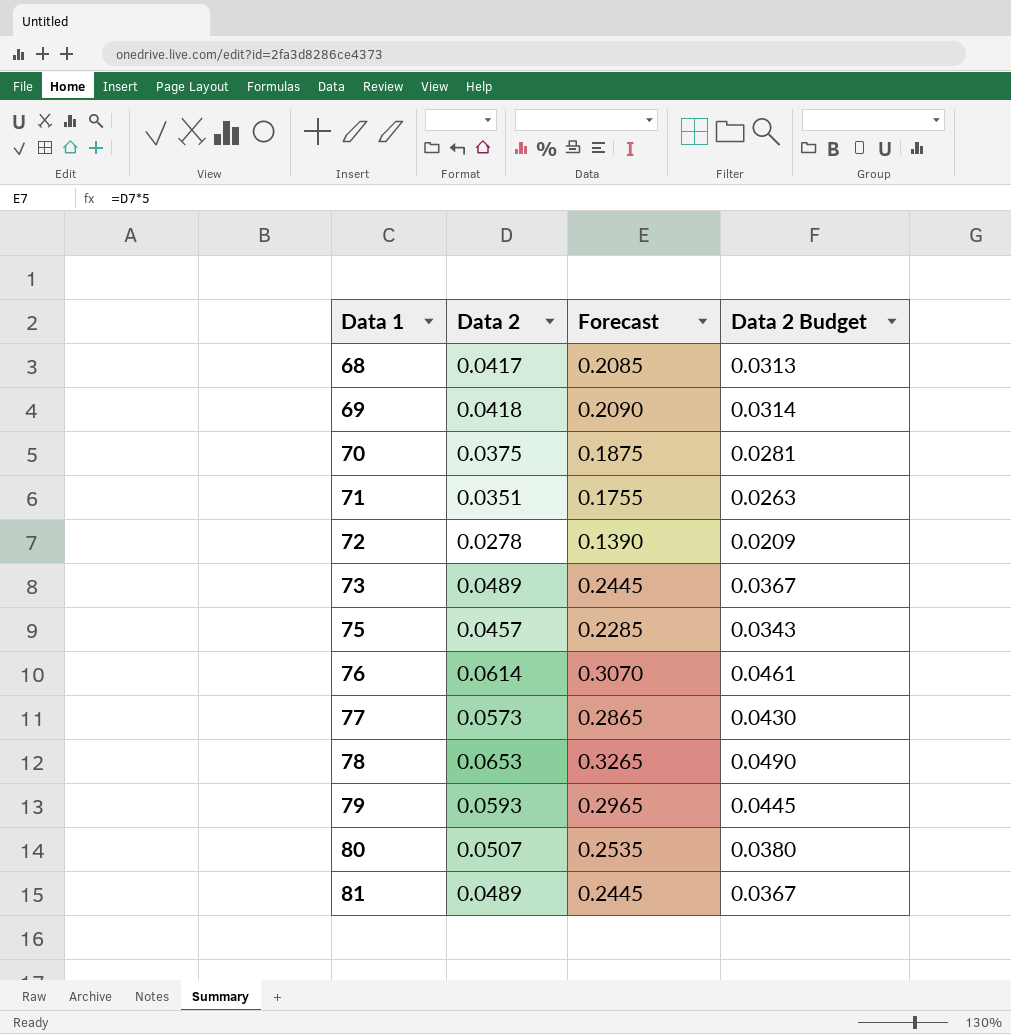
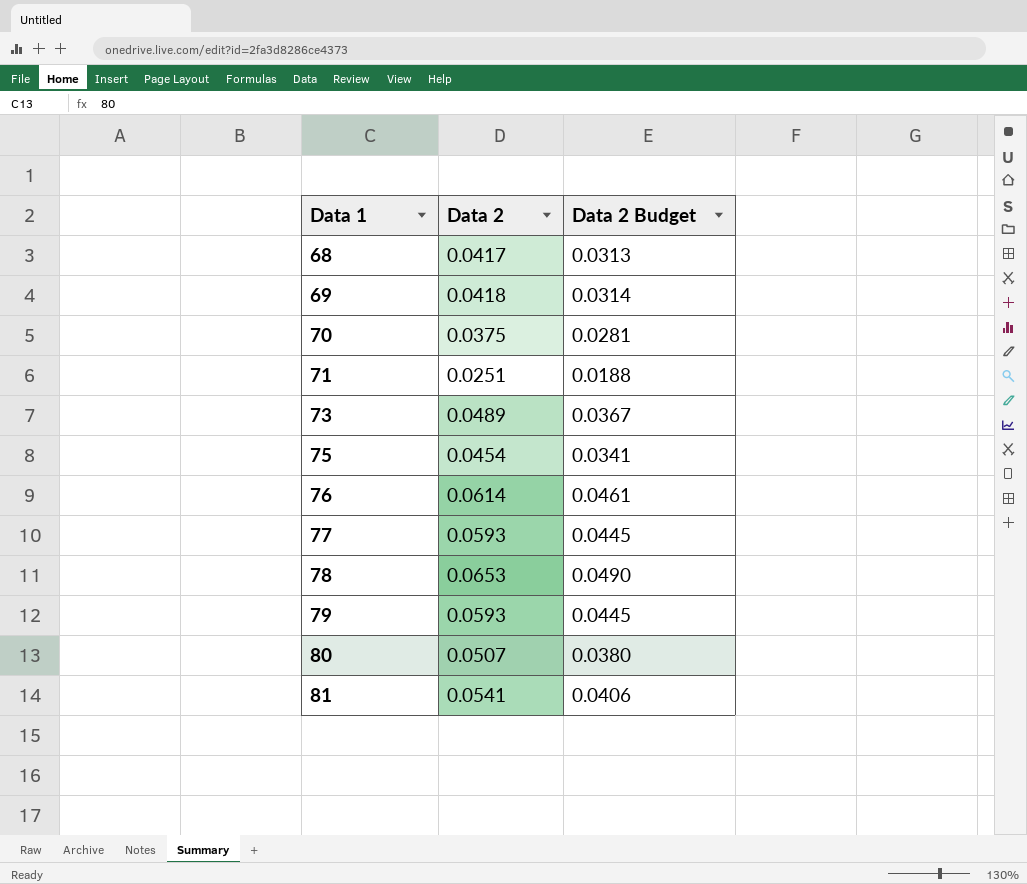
column Forecast | formula: [Data 2] * 5 -> none
row 72: 0.0278 | 0.1390 | 0.0209 -> none
71 | Data 2: 0.0351 -> 0.0251
71 | Data 2 Budget: 0.0263 -> 0.0188
75 | Data 2: 0.0457 -> 0.0454
75 | Data 2 Budget: 0.0343 -> 0.0341
77 | Data 2: 0.0573 -> 0.0593
77 | Data 2 Budget: 0.0430 -> 0.0445
81 | Data 2: 0.0489 -> 0.0541
81 | Data 2 Budget: 0.0367 -> 0.0406

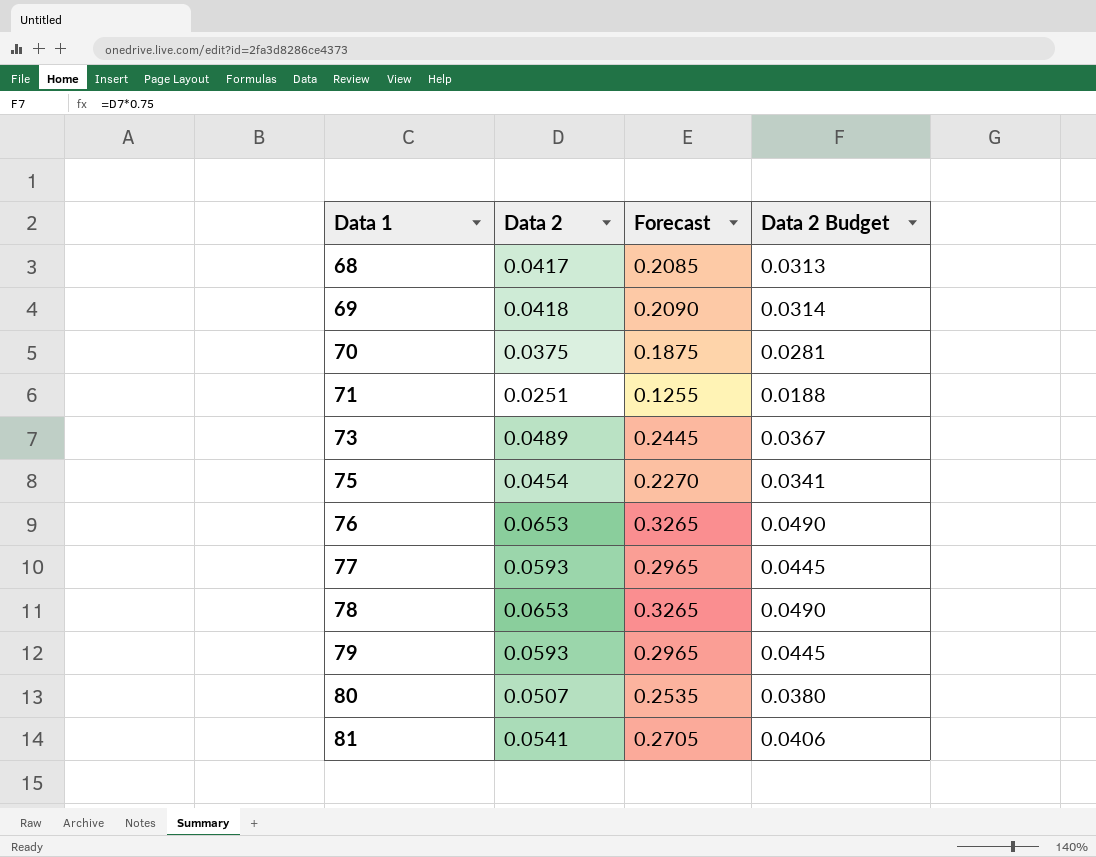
column Forecast | formula: none -> [Data 2] * 5
76 | Data 2: 0.0614 -> 0.0653
76 | Data 2 Budget: 0.0461 -> 0.0490

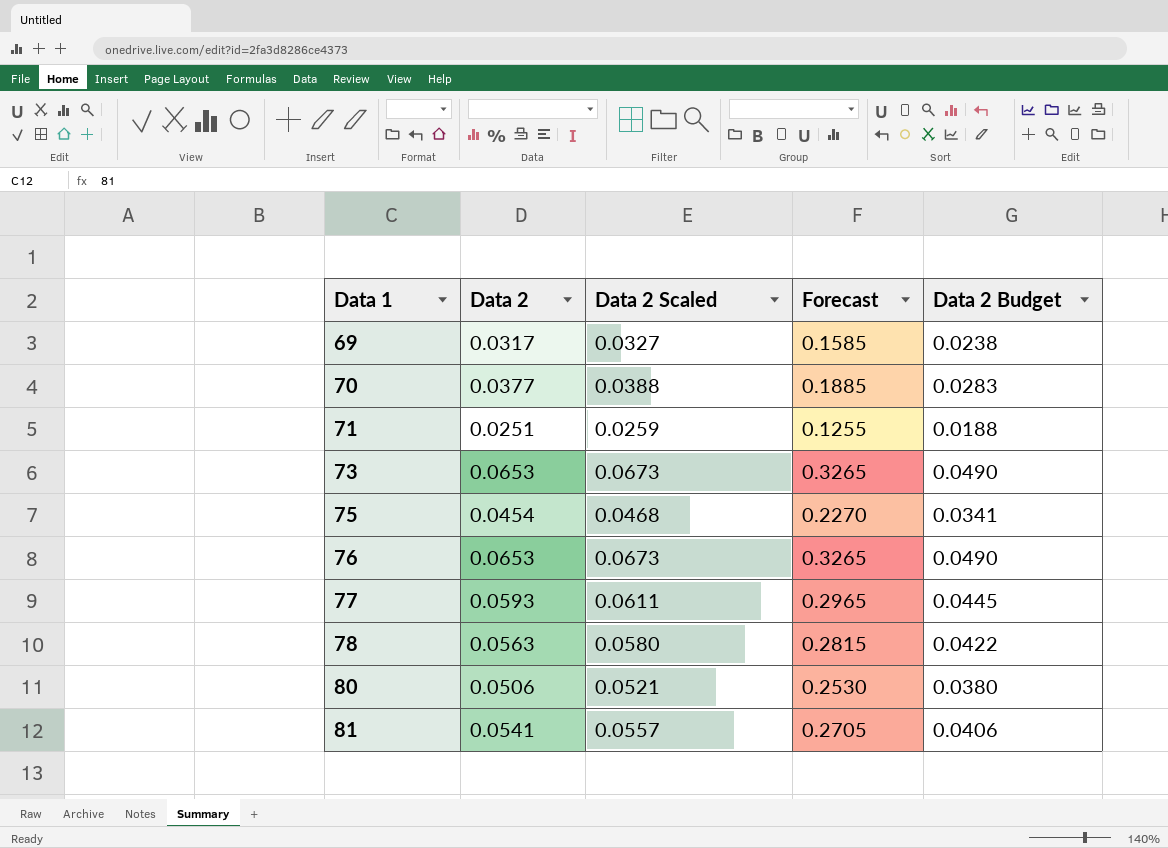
column Data 2 Scaled | formula: none -> [Data 2] * 1.03
row 68: 0.0417 | 0.2085 | 0.0313 -> none
row 79: 0.0593 | 0.2965 | 0.0445 -> none
69 | Data 2: 0.0418 -> 0.0317
69 | Forecast: 0.2090 -> 0.1585
69 | Data 2 Budget: 0.0314 -> 0.0238
70 | Data 2: 0.0375 -> 0.0377
70 | Forecast: 0.1875 -> 0.1885
70 | Data 2 Budget: 0.0281 -> 0.0283
73 | Data 2: 0.0489 -> 0.0653
73 | Forecast: 0.2445 -> 0.3265
73 | Data 2 Budget: 0.0367 -> 0.0490
78 | Data 2: 0.0653 -> 0.0563
78 | Forecast: 0.3265 -> 0.2815
78 | Data 2 Budget: 0.0490 -> 0.0422
80 | Data 2: 0.0507 -> 0.0506
80 | Forecast: 0.2535 -> 0.2530

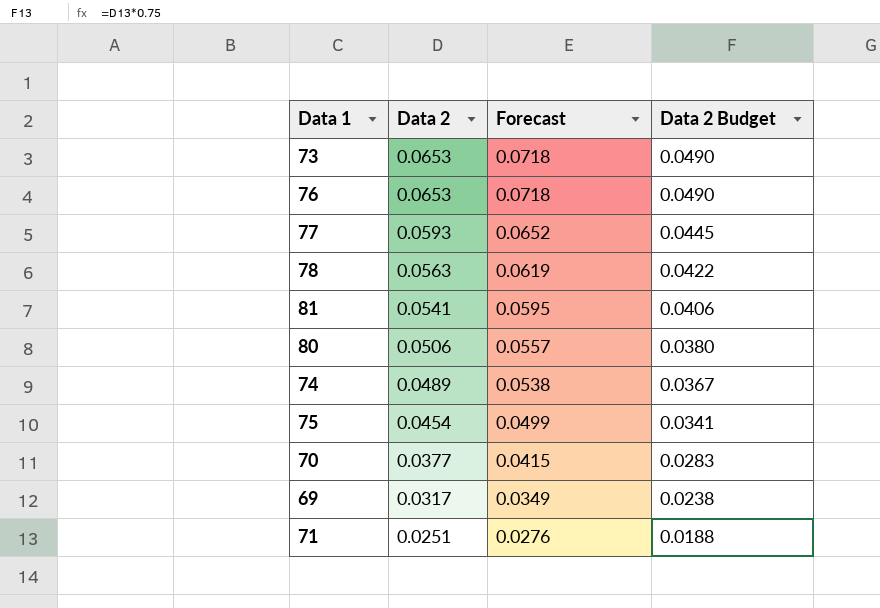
row order: Data 1 ascending -> Data 2 descending
column Data 2 Scaled | formula: [Data 2] * 1.03 -> none
column Forecast | formula: [Data 2] * 5 -> [Data 2] * 1.1
row 74: none -> 0.0489 | 0.0538 | 0.0367

